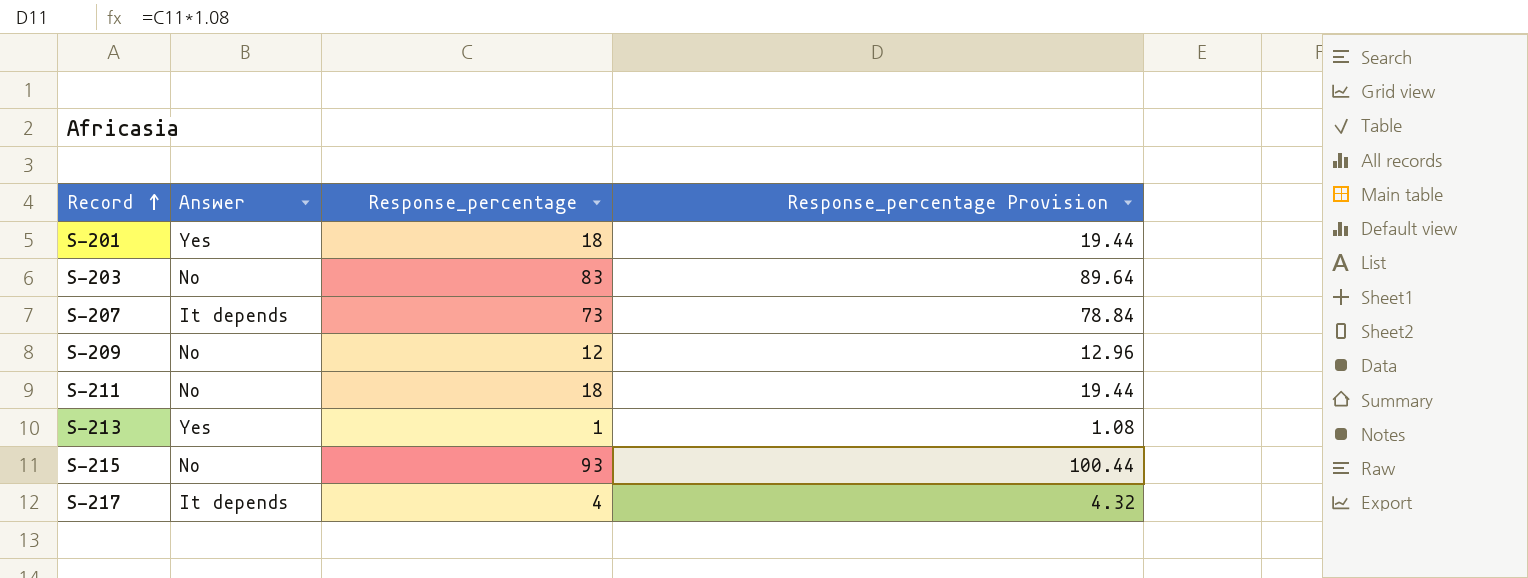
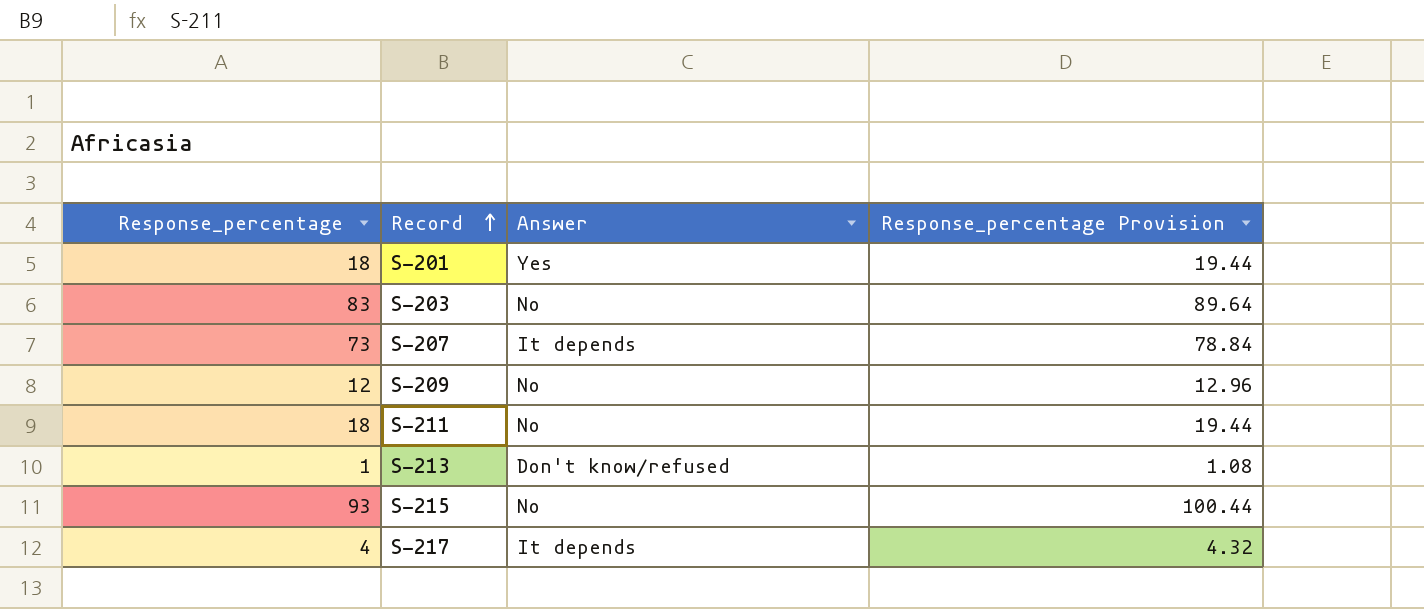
column Response_percentage | position: 3 -> 1
S-213 | Answer: Yes -> Don't know/refused

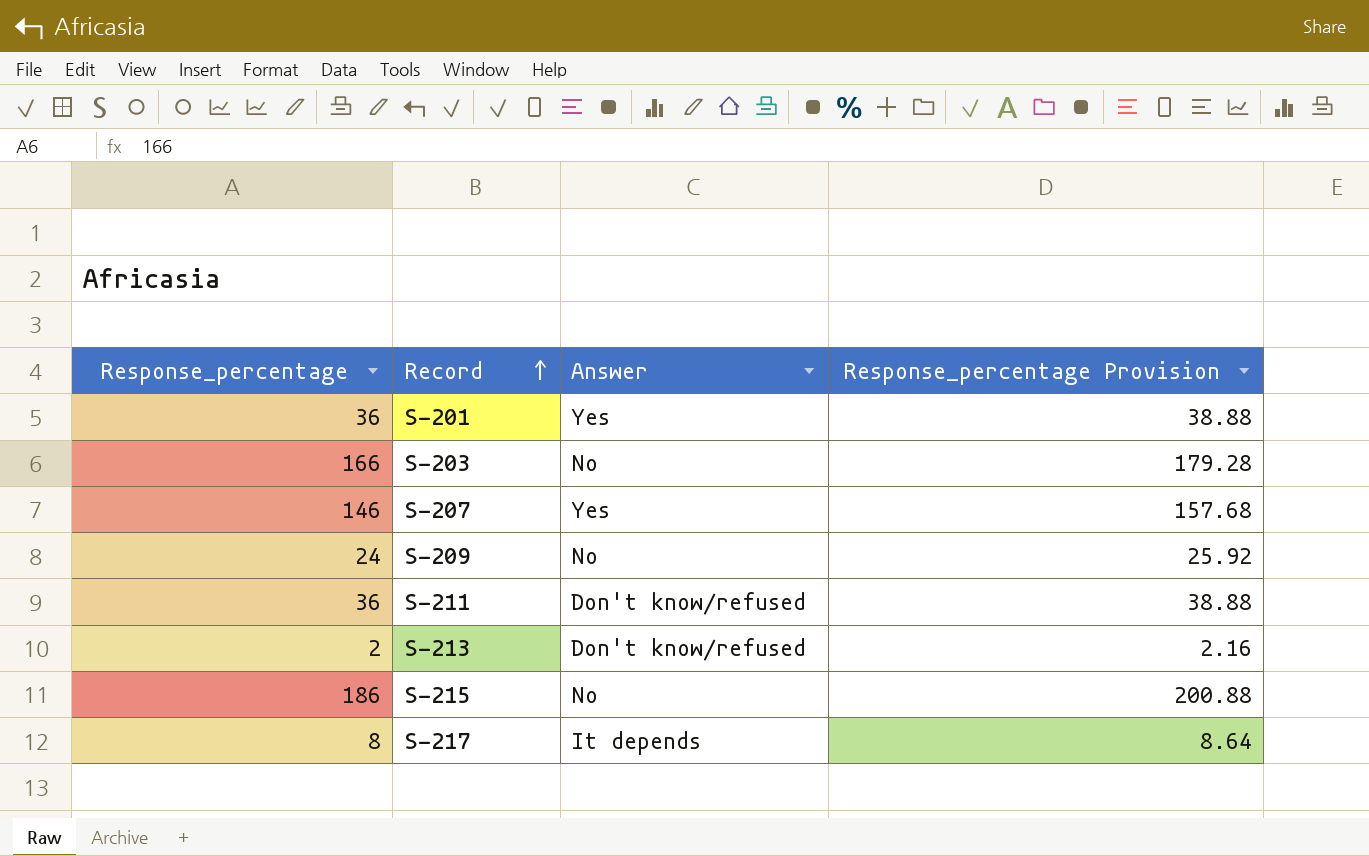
S-201 | Response_percentage: 18 -> 36
S-201 | Response_percentage Provision: 19.44 -> 38.88
S-203 | Response_percentage: 83 -> 166
S-203 | Response_percentage Provision: 89.64 -> 179.28
S-207 | Response_percentage: 73 -> 146
S-207 | Answer: It depends -> Yes
S-207 | Response_percentage Provision: 78.84 -> 157.68
S-209 | Response_percentage: 12 -> 24
S-209 | Response_percentage Provision: 12.96 -> 25.92
S-211 | Response_percentage: 18 -> 36
S-211 | Answer: No -> Don't know/refused
S-211 | Response_percentage Provision: 19.44 -> 38.88
S-213 | Response_percentage: 1 -> 2
S-213 | Response_percentage Provision: 1.08 -> 2.16
S-215 | Response_percentage: 93 -> 186
S-215 | Response_percentage Provision: 100.44 -> 200.88
S-217 | Response_percentage: 4 -> 8
S-217 | Response_percentage Provision: 4.32 -> 8.64

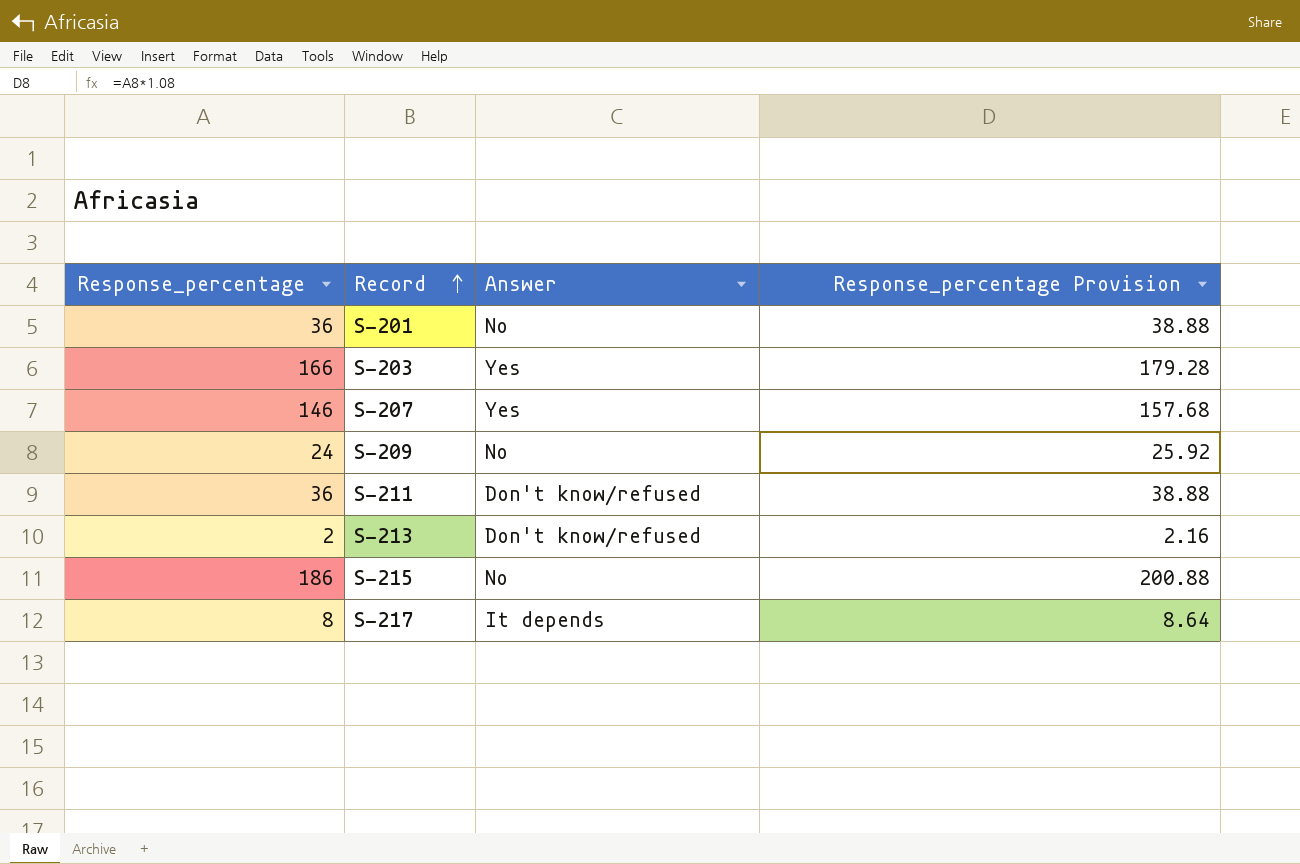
S-201 | Answer: Yes -> No
S-203 | Answer: No -> Yes

